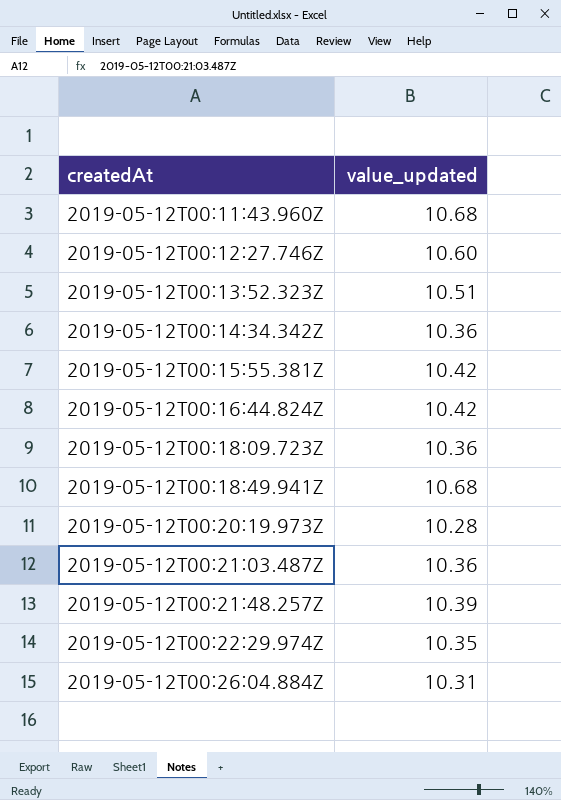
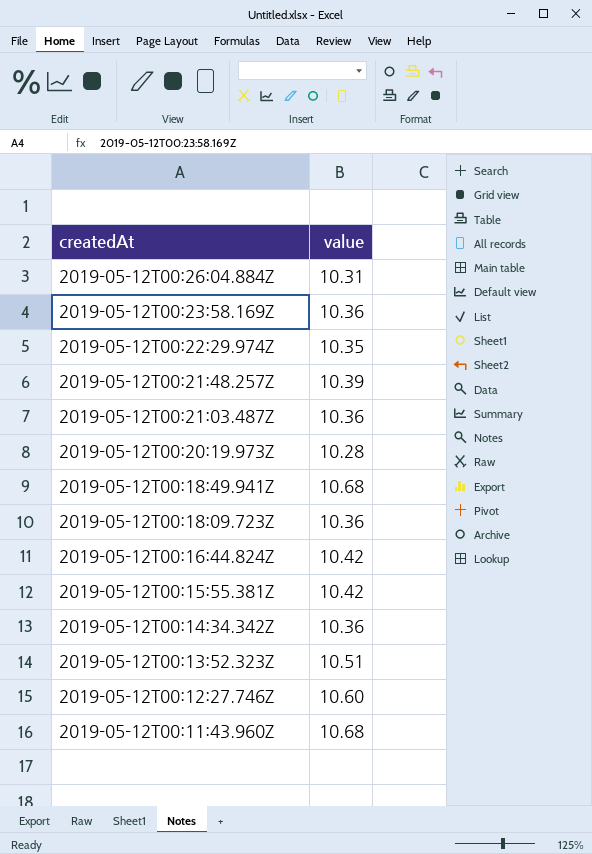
row order: createdAt ascending -> createdAt descending
column name: value_updated -> value
row 2019-05-12T00:23:58.169Z: none -> 10.36

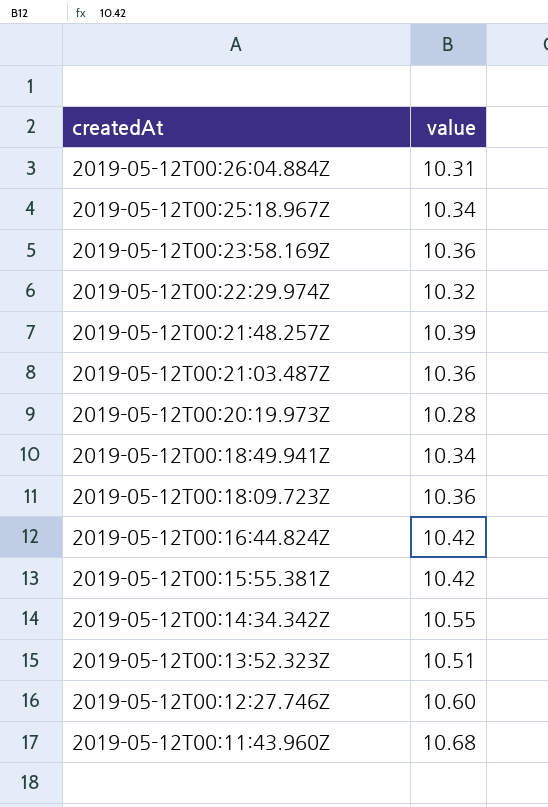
row 2019-05-12T00:25:18.967Z: none -> 10.34
2019-05-12T00:22:29.974Z | value: 10.35 -> 10.32
2019-05-12T00:18:49.941Z | value: 10.68 -> 10.34
2019-05-12T00:14:34.342Z | value: 10.36 -> 10.55

